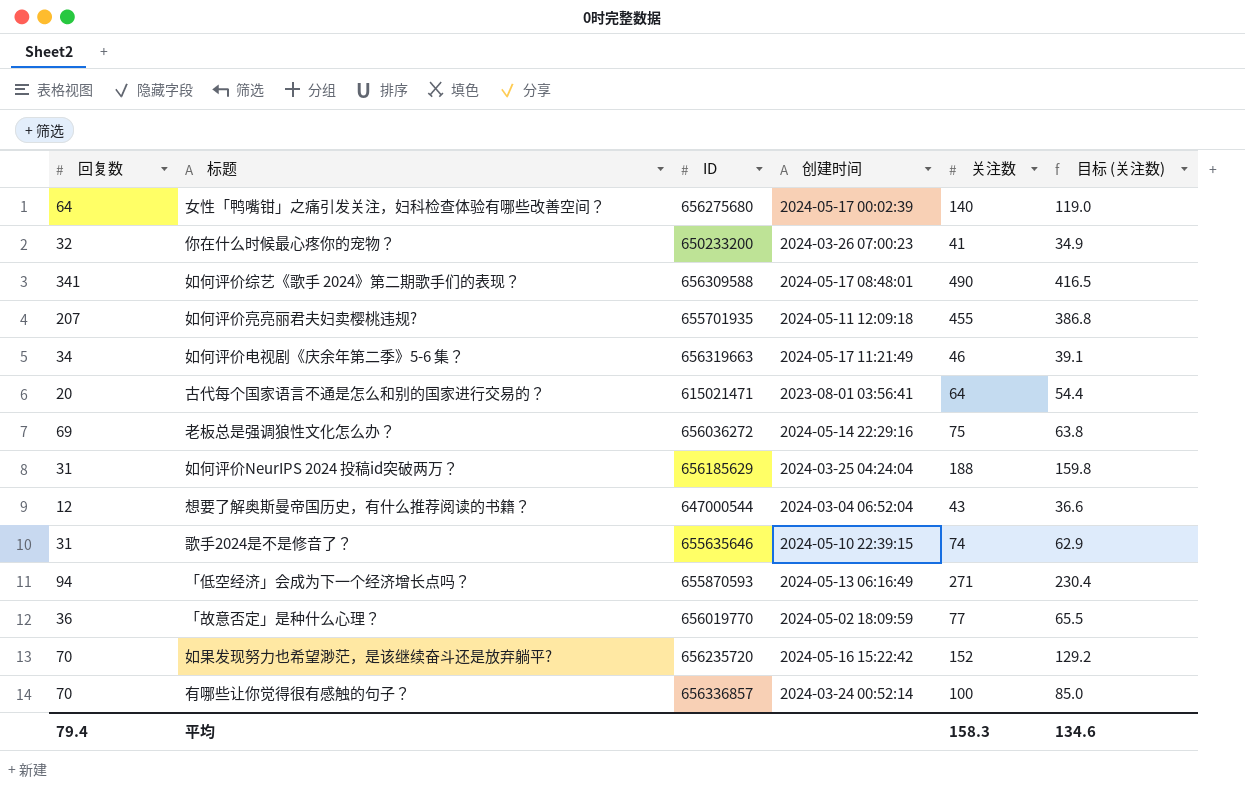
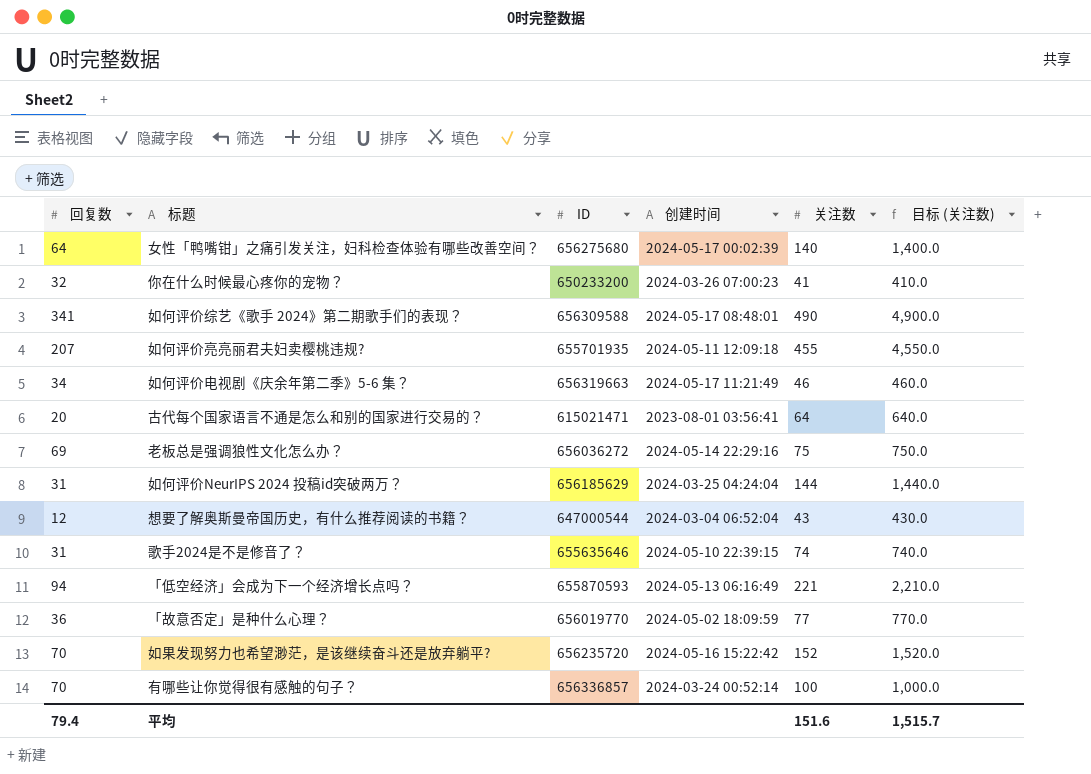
column 目标 (关注数) | formula: [关注数] * 0.85 -> [关注数] * 10
如何评价NeurIPS 2024 投稿id突破两万？ | 关注数: 188 -> 144
「低空经济」会成为下一个经济增长点吗？ | 关注数: 271 -> 221
平均 | 关注数: 158.3 -> 151.6
平均 | 目标 (关注数): 134.6 -> 1,515.7

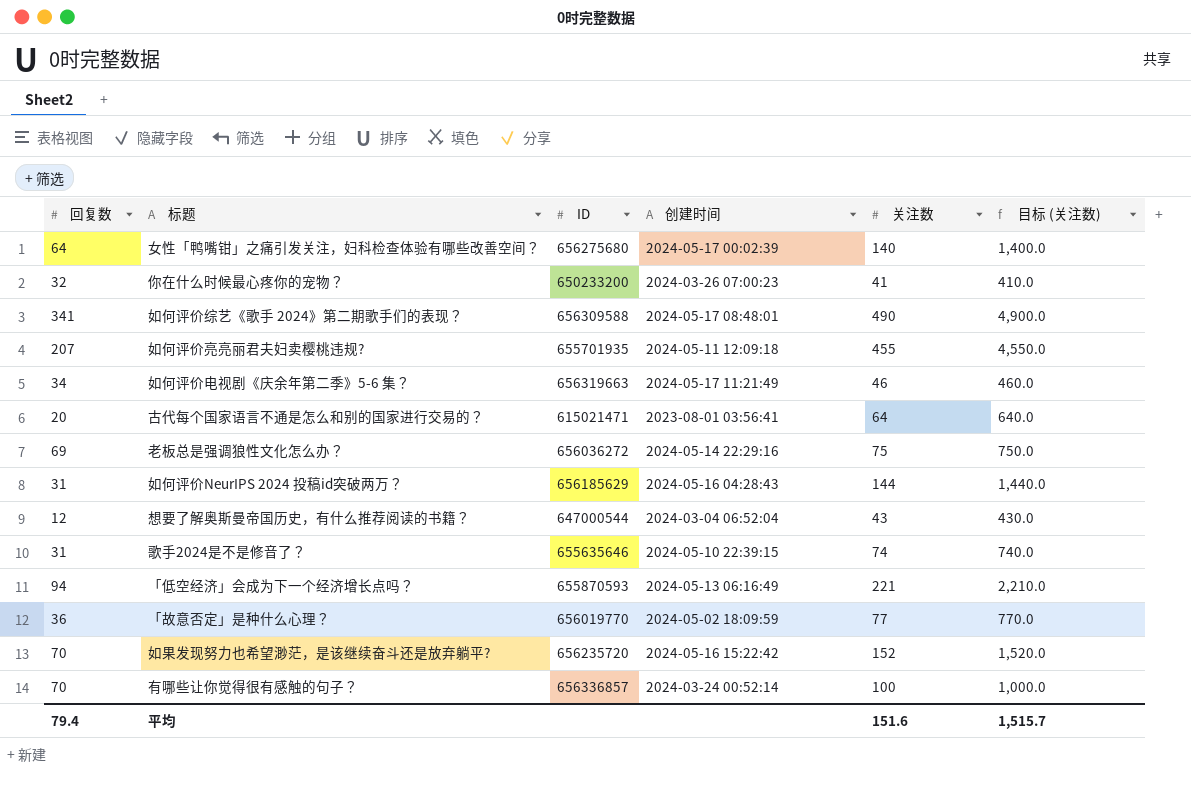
如何评价NeurIPS 2024 投稿id突破两万？ | 创建时间: 2024-03-25 04:24:04 -> 2024-05-16 04:28:43

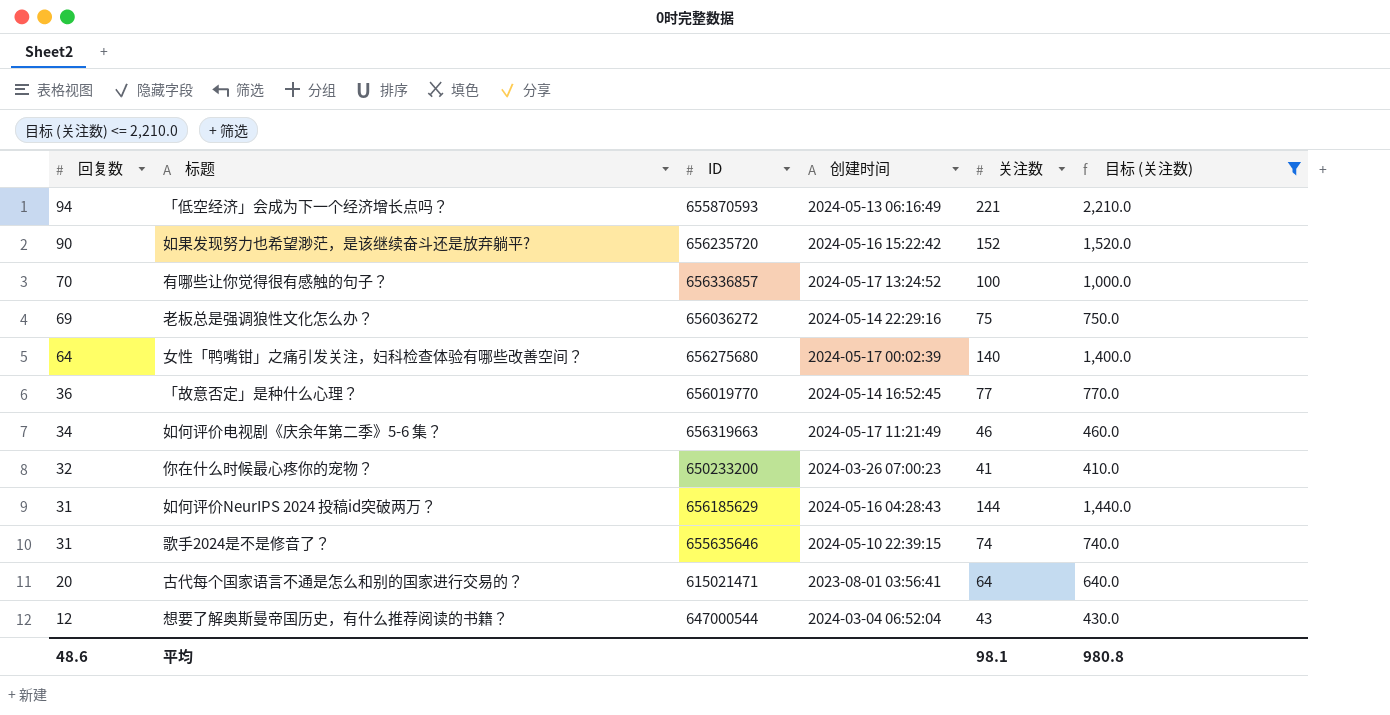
filter: none -> 目标 (关注数) <= 2,210.0
row order: none -> 回复数 descending
如果发现努力也希望渺茫，是该继续奋斗还是放弃躺平? | 回复数: 70 -> 90
有哪些让你觉得很有感触的句子？ | 创建时间: 2024-03-24 00:52:14 -> 2024-05-17 13:24:52
「故意否定」是种什么心理？ | 创建时间: 2024-05-02 18:09:59 -> 2024-05-14 16:52:45
平均 | 回复数: 79.4 -> 48.6
平均 | 关注数: 151.6 -> 98.1
平均 | 目标 (关注数): 1,515.7 -> 980.8

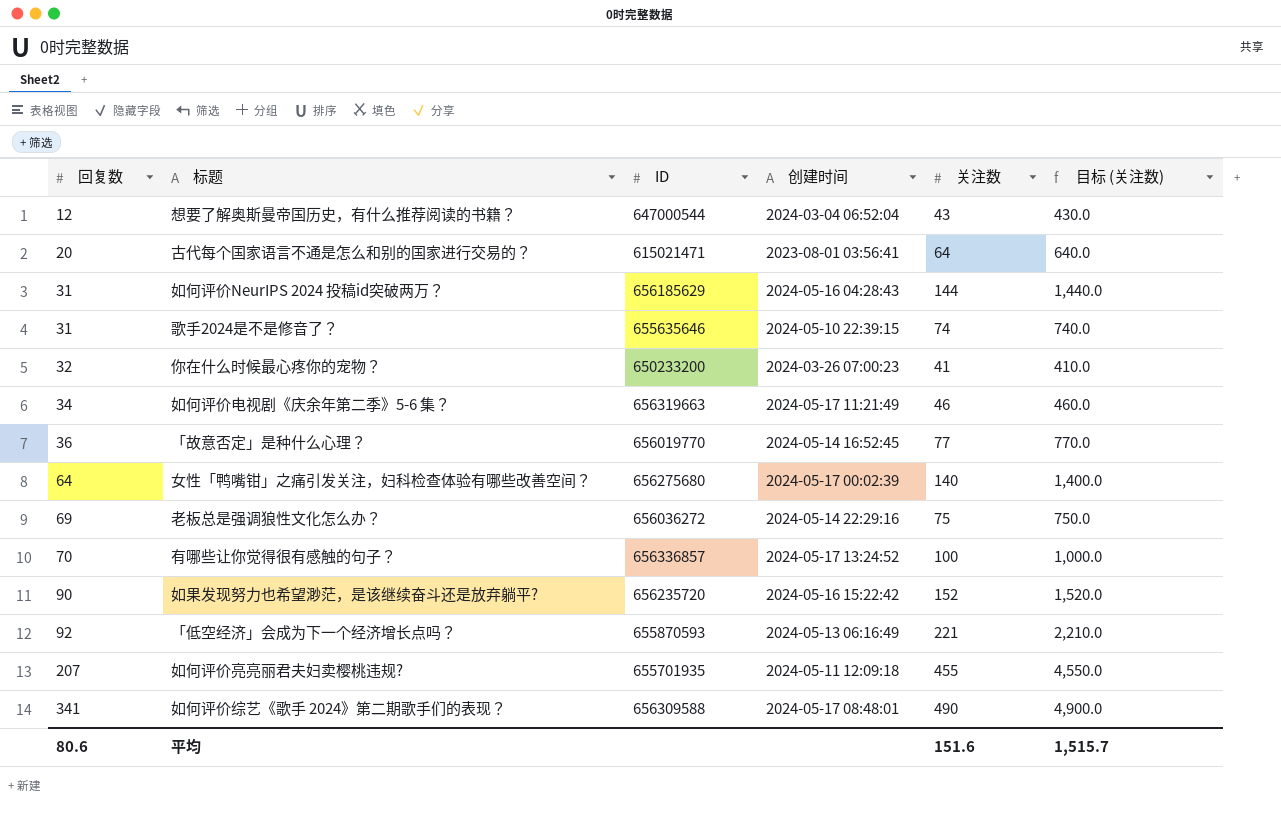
filter: 目标 (关注数) <= 2,210.0 -> none
row order: 回复数 descending -> 回复数 ascending
「低空经济」会成为下一个经济增长点吗？ | 回复数: 94 -> 92
平均 | 回复数: 48.6 -> 80.6
平均 | 关注数: 98.1 -> 151.6
平均 | 目标 (关注数): 980.8 -> 1,515.7

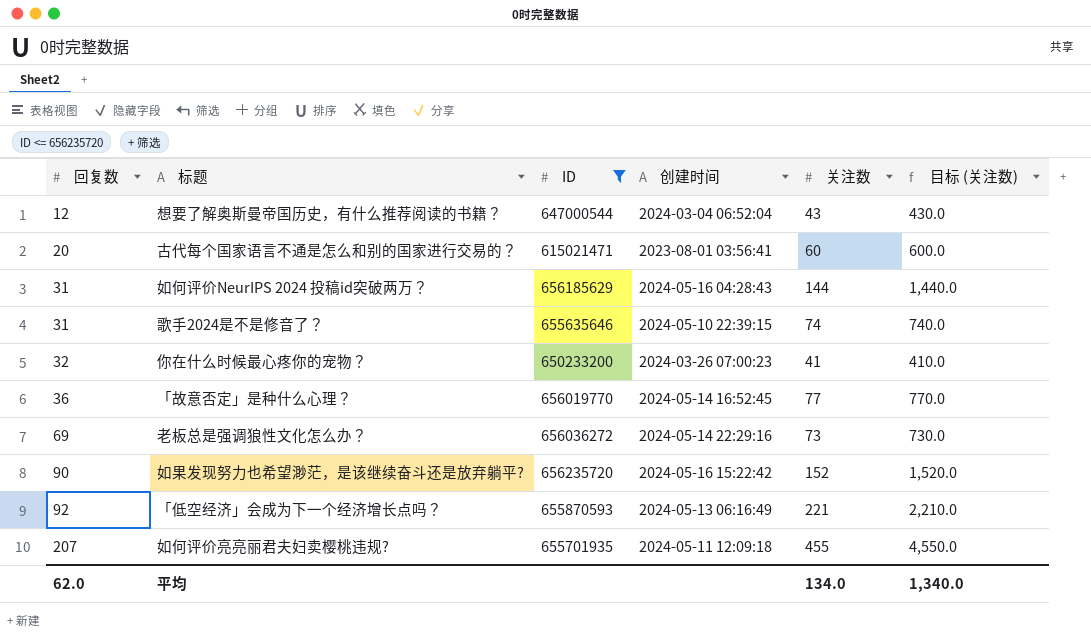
filter: none -> ID <= 656235720
古代每个国家语言不通是怎么和别的国家进行交易的？ | 关注数: 64 -> 60
古代每个国家语言不通是怎么和别的国家进行交易的？ | 目标 (关注数): 640.0 -> 600.0
老板总是强调狼性文化怎么办？ | 关注数: 75 -> 73
老板总是强调狼性文化怎么办？ | 目标 (关注数): 750.0 -> 730.0
平均 | 回复数: 80.6 -> 62.0
平均 | 关注数: 151.6 -> 134.0
平均 | 目标 (关注数): 1,515.7 -> 1,340.0

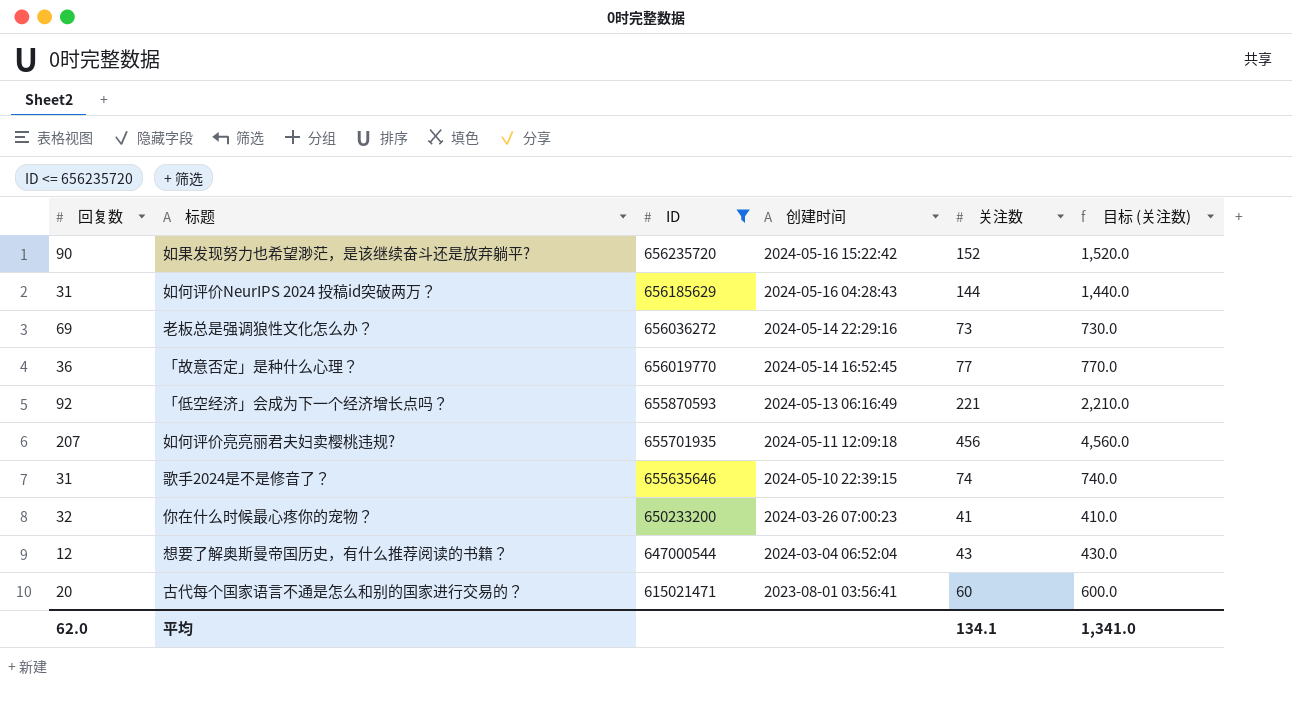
row order: 回复数 ascending -> ID descending
如何评价亮亮丽君夫妇卖樱桃违规? | 关注数: 455 -> 456
如何评价亮亮丽君夫妇卖樱桃违规? | 目标 (关注数): 4,550.0 -> 4,560.0
平均 | 关注数: 134.0 -> 134.1
平均 | 目标 (关注数): 1,340.0 -> 1,341.0

